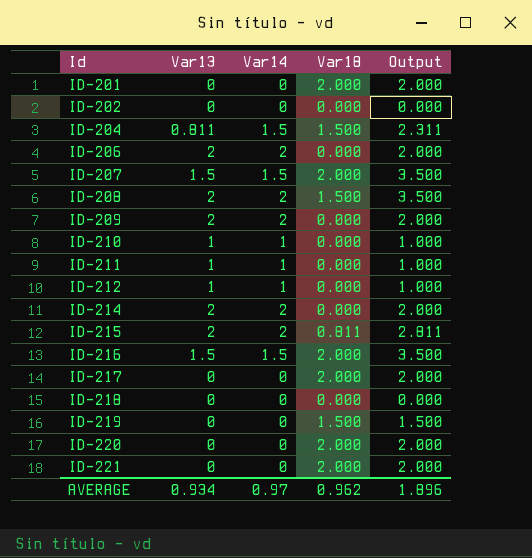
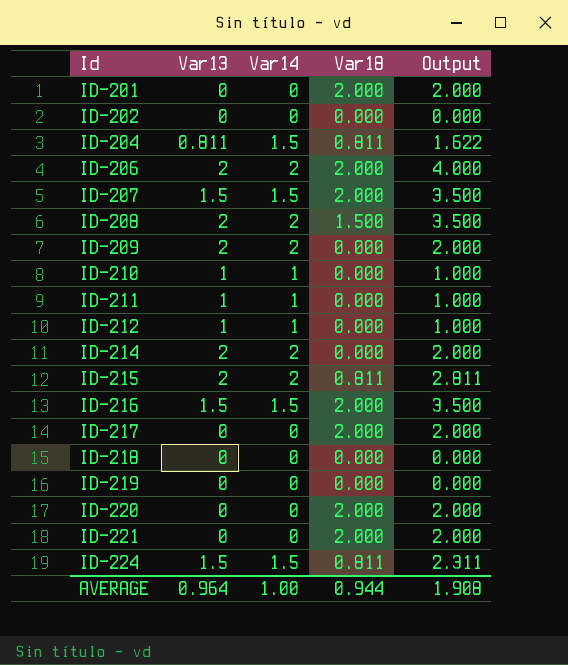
ID-204 | Var18: 1.500 -> 0.811
ID-204 | Output: 2.311 -> 1.622
ID-206 | Var18: 0.000 -> 2.000
ID-206 | Output: 2.000 -> 4.000
ID-219 | Var18: 1.500 -> 0.000
ID-219 | Output: 1.500 -> 0.000
row ID-224: none -> 1.5 | 1.5 | 0.811 | 2.311
AVERAGE | Var13: 0.934 -> 0.964
AVERAGE | Var14: 0.97 -> 1.00
AVERAGE | Var18: 0.962 -> 0.944
AVERAGE | Output: 1.896 -> 1.908

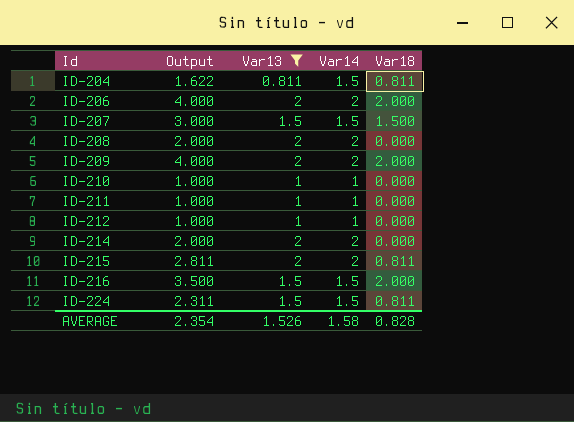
filter: none -> Var13 != 0
column Output | position: 5 -> 2
ID-207 | Output: 3.500 -> 3.000
ID-207 | Var18: 2.000 -> 1.500
ID-208 | Output: 3.500 -> 2.000
ID-208 | Var18: 1.500 -> 0.000
ID-209 | Output: 2.000 -> 4.000
ID-209 | Var18: 0.000 -> 2.000
AVERAGE | Output: 1.908 -> 2.354
AVERAGE | Var13: 0.964 -> 1.526
AVERAGE | Var14: 1.00 -> 1.58
AVERAGE | Var18: 0.944 -> 0.828

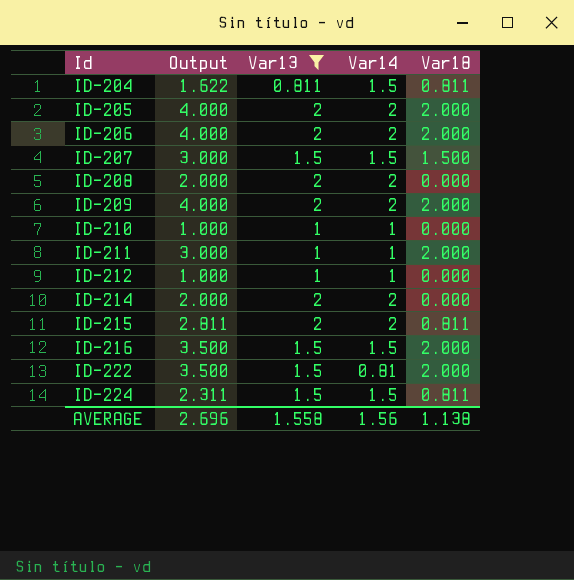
row ID-205: none -> 4.000 | 2 | 2 | 2.000
ID-211 | Output: 1.000 -> 3.000
ID-211 | Var18: 0.000 -> 2.000
row ID-222: none -> 3.500 | 1.5 | 0.81 | 2.000
AVERAGE | Output: 2.354 -> 2.696
AVERAGE | Var13: 1.526 -> 1.558
AVERAGE | Var14: 1.58 -> 1.56
AVERAGE | Var18: 0.828 -> 1.138

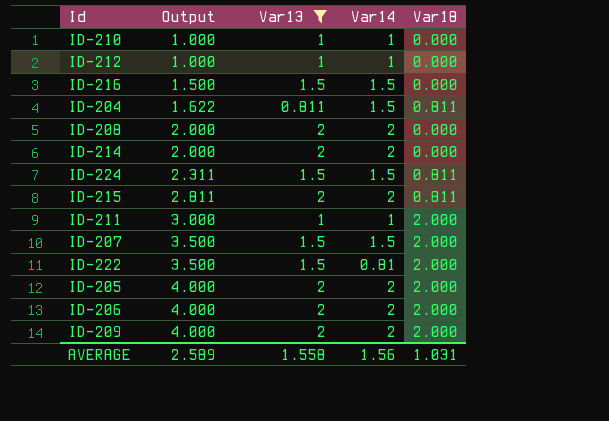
row order: Id ascending -> Output ascending
ID-216 | Output: 3.500 -> 1.500
ID-216 | Var18: 2.000 -> 0.000
ID-207 | Output: 3.000 -> 3.500
ID-207 | Var18: 1.500 -> 2.000
AVERAGE | Output: 2.696 -> 2.589
AVERAGE | Var18: 1.138 -> 1.031

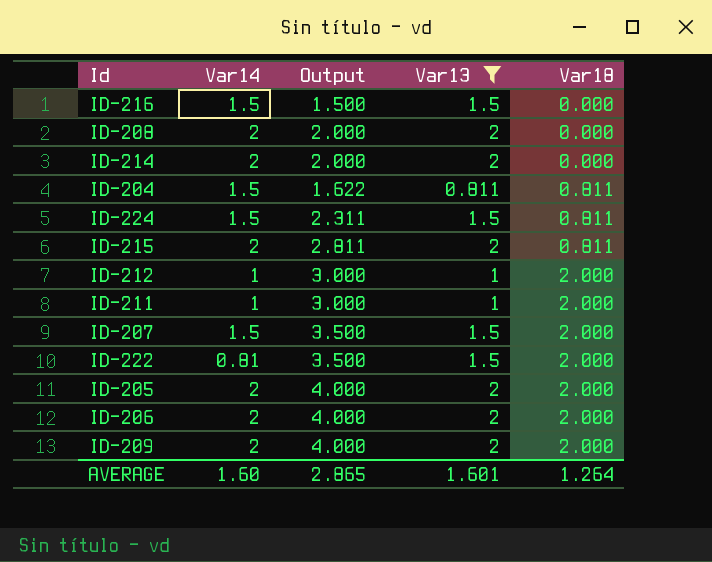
row order: Output ascending -> Var18 ascending
column Var14 | position: 4 -> 2
row ID-210: 1.000 | 1 | 1 | 0.000 -> none
ID-212 | Output: 1.000 -> 3.000
ID-212 | Var18: 0.000 -> 2.000
AVERAGE | Var14: 1.56 -> 1.60
AVERAGE | Output: 2.589 -> 2.865
AVERAGE | Var13: 1.558 -> 1.601
AVERAGE | Var18: 1.031 -> 1.264

